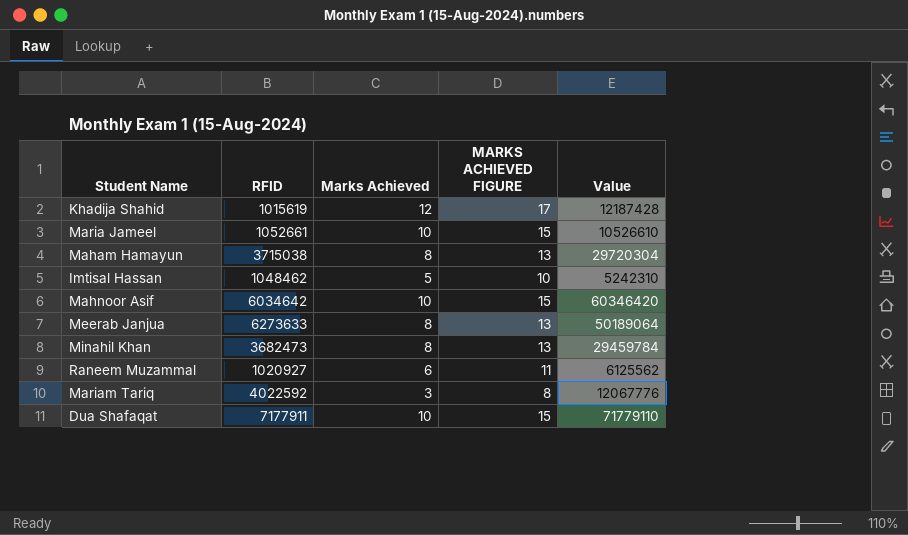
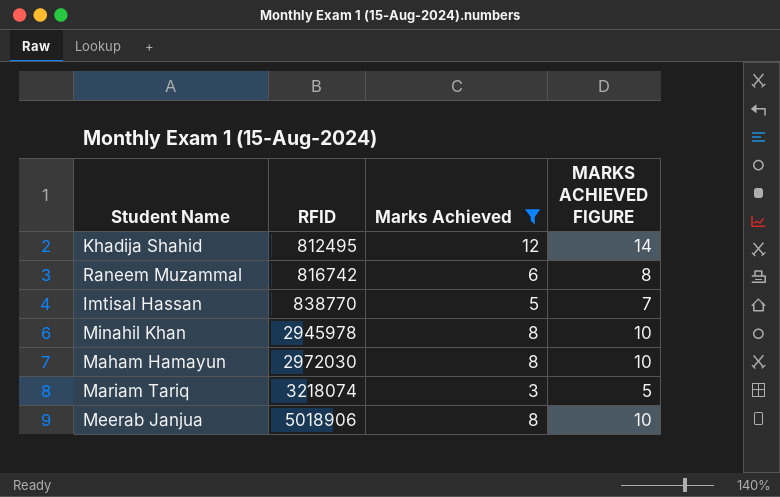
filter: none -> Marks Achieved != 10
row order: none -> RFID ascending
column Value | formula: [RFID] * [Marks Achieved] -> none
column MARKS ACHIEVED FIGURE | formula: [Marks Achieved] + 5 -> [Marks Achieved] + 2
Khadija Shahid | RFID: 1015619 -> 812495
Raneem Muzammal | RFID: 1020927 -> 816742
Imtisal Hassan | RFID: 1048462 -> 838770
Minahil Khan | RFID: 3682473 -> 2945978
Maham Hamayun | RFID: 3715038 -> 2972030
Mariam Tariq | RFID: 4022592 -> 3218074
Meerab Janjua | RFID: 6273633 -> 5018906

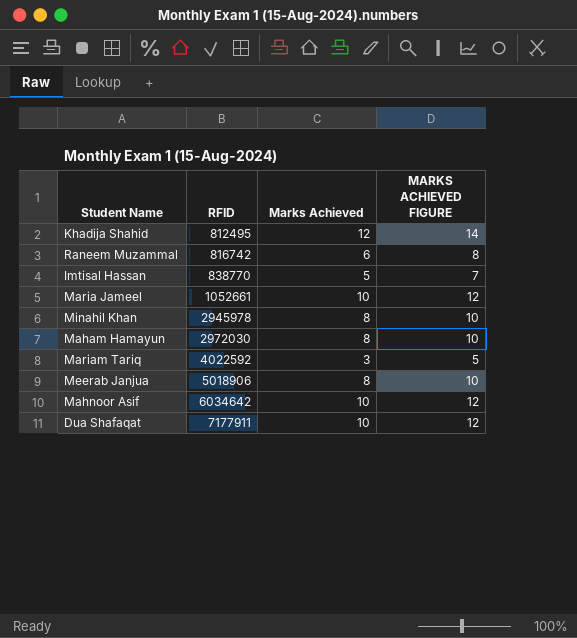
filter: Marks Achieved != 10 -> none
Mariam Tariq | RFID: 3218074 -> 4022592

